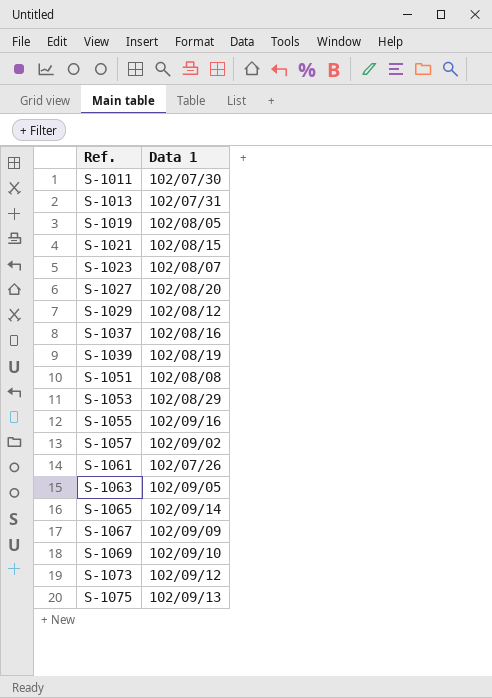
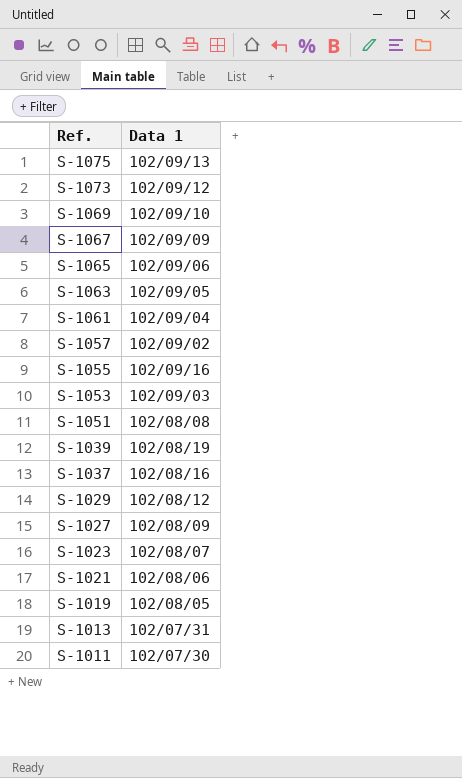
row order: Ref. ascending -> Ref. descending
S-1065 | Data 1: 102/09/14 -> 102/09/06
S-1061 | Data 1: 102/07/26 -> 102/09/04
S-1053 | Data 1: 102/08/29 -> 102/09/03
S-1027 | Data 1: 102/08/20 -> 102/08/09
S-1021 | Data 1: 102/08/15 -> 102/08/06

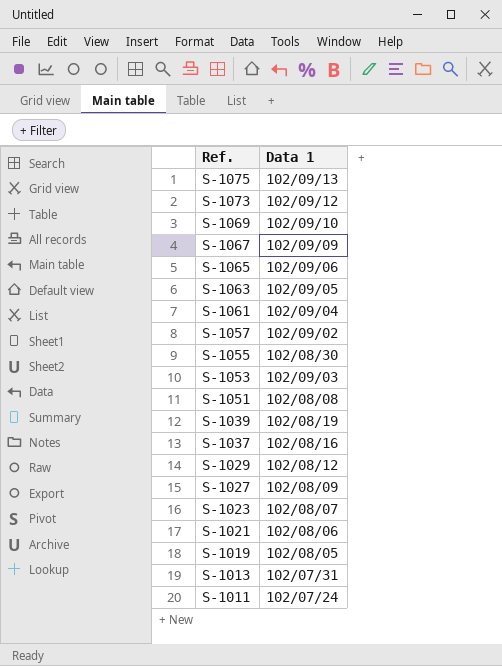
S-1055 | Data 1: 102/09/16 -> 102/08/30
S-1011 | Data 1: 102/07/30 -> 102/07/24

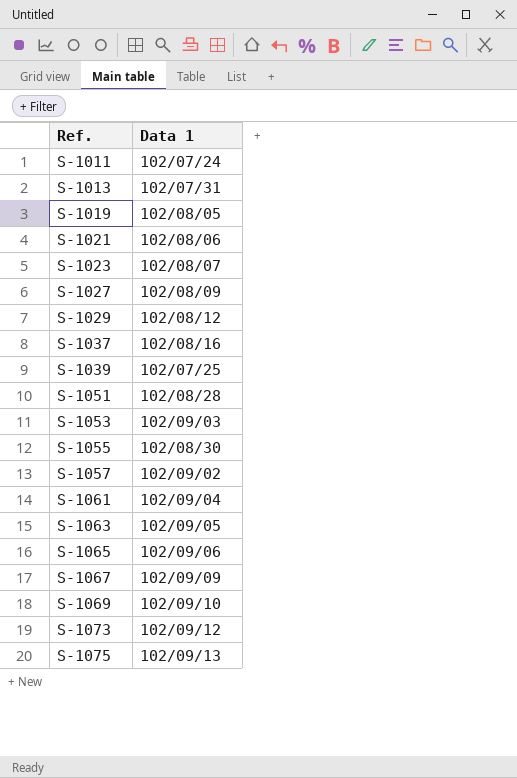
row order: Ref. descending -> Ref. ascending
S-1039 | Data 1: 102/08/19 -> 102/07/25
S-1051 | Data 1: 102/08/08 -> 102/08/28

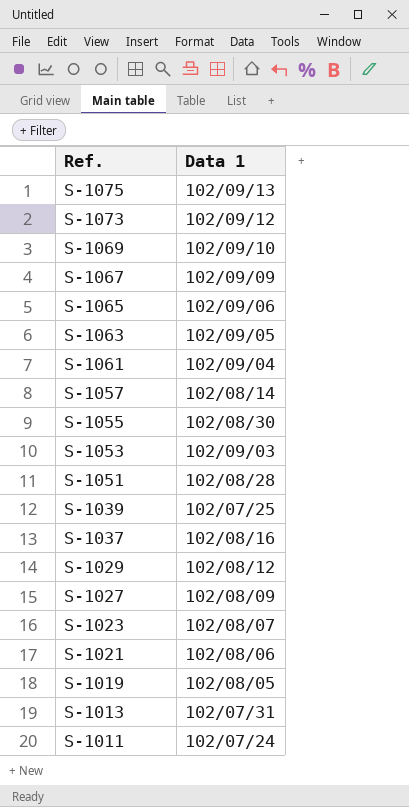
row order: Ref. ascending -> Ref. descending
S-1057 | Data 1: 102/09/02 -> 102/08/14

